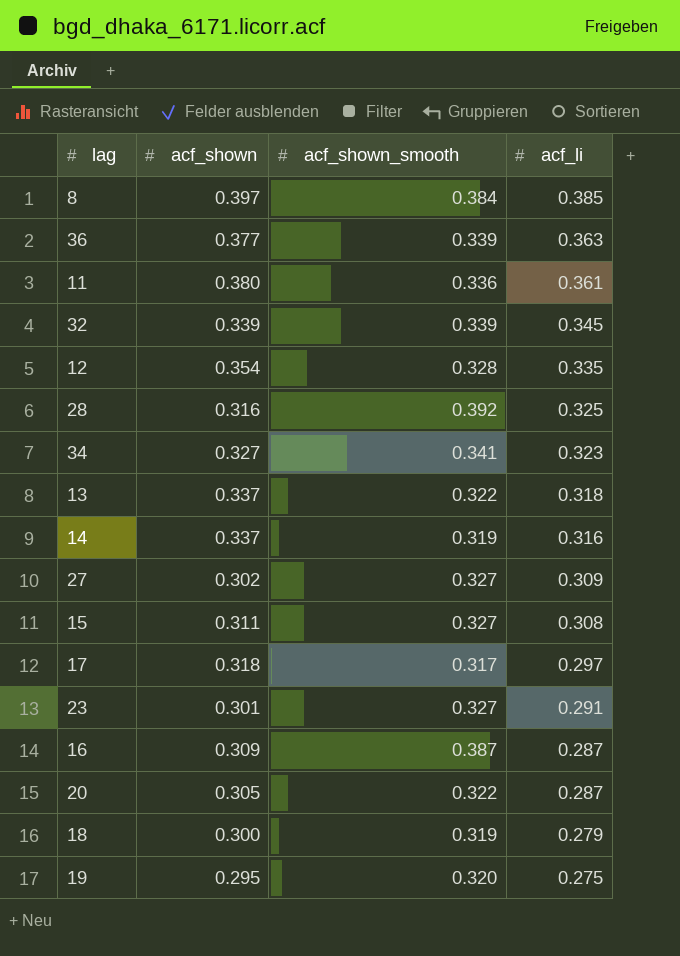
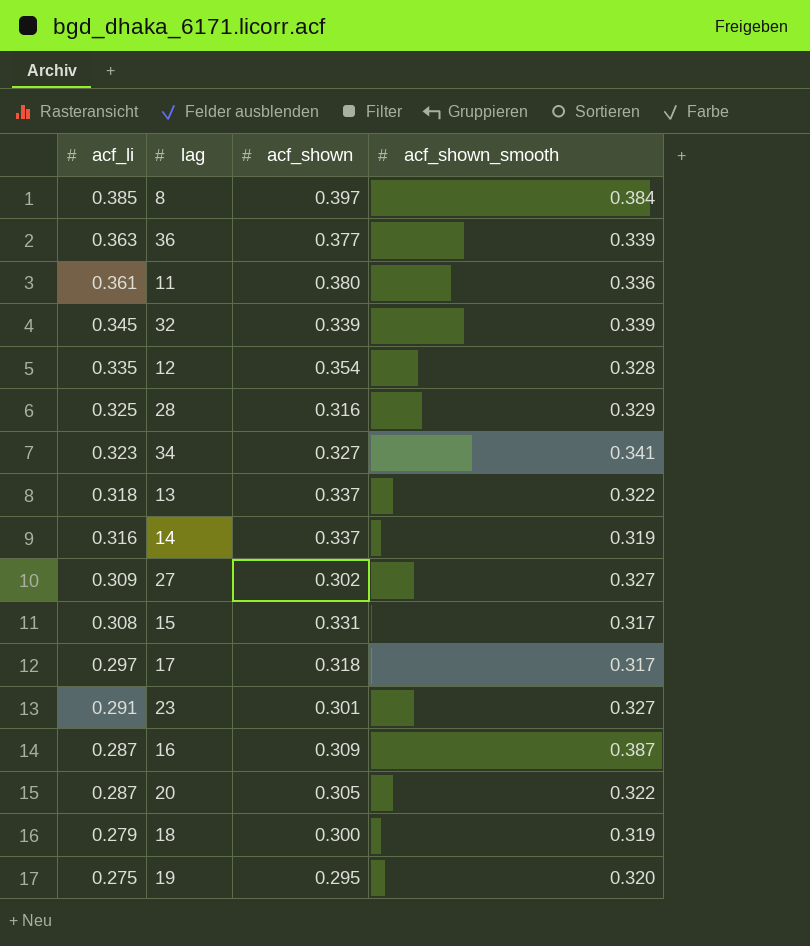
column acf_li | position: 4 -> 1
28 | acf_shown_smooth: 0.392 -> 0.329
15 | acf_shown: 0.311 -> 0.331
15 | acf_shown_smooth: 0.327 -> 0.317

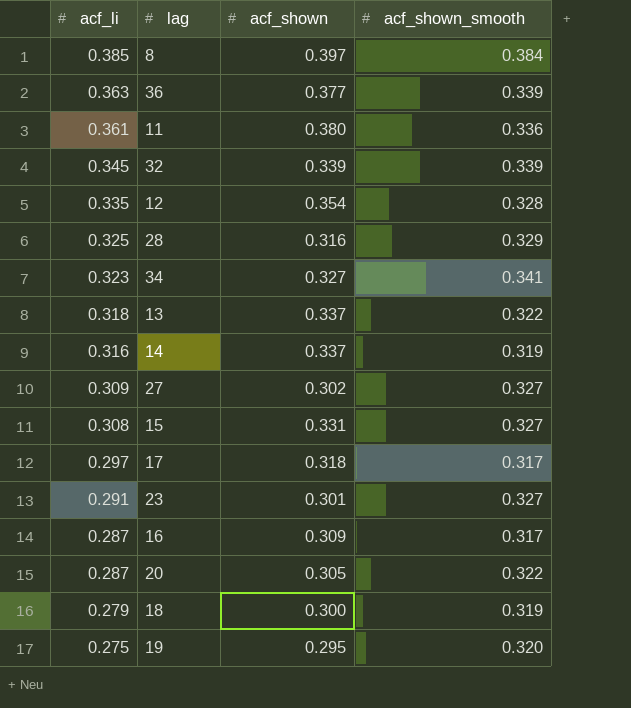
15 | acf_shown_smooth: 0.317 -> 0.327
16 | acf_shown_smooth: 0.387 -> 0.317

